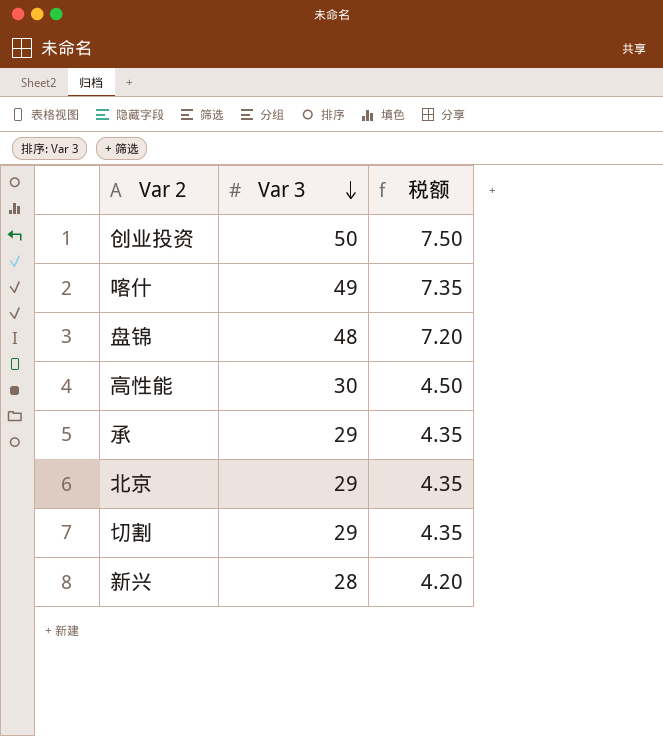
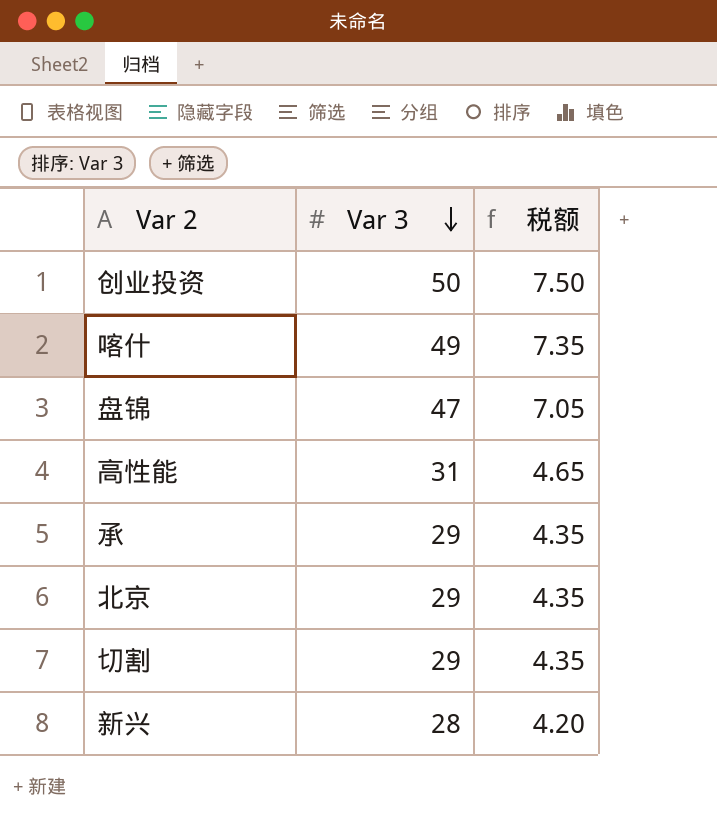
盘锦 | Var 3: 48 -> 47
盘锦 | 税额: 7.20 -> 7.05
高性能 | Var 3: 30 -> 31
高性能 | 税额: 4.50 -> 4.65

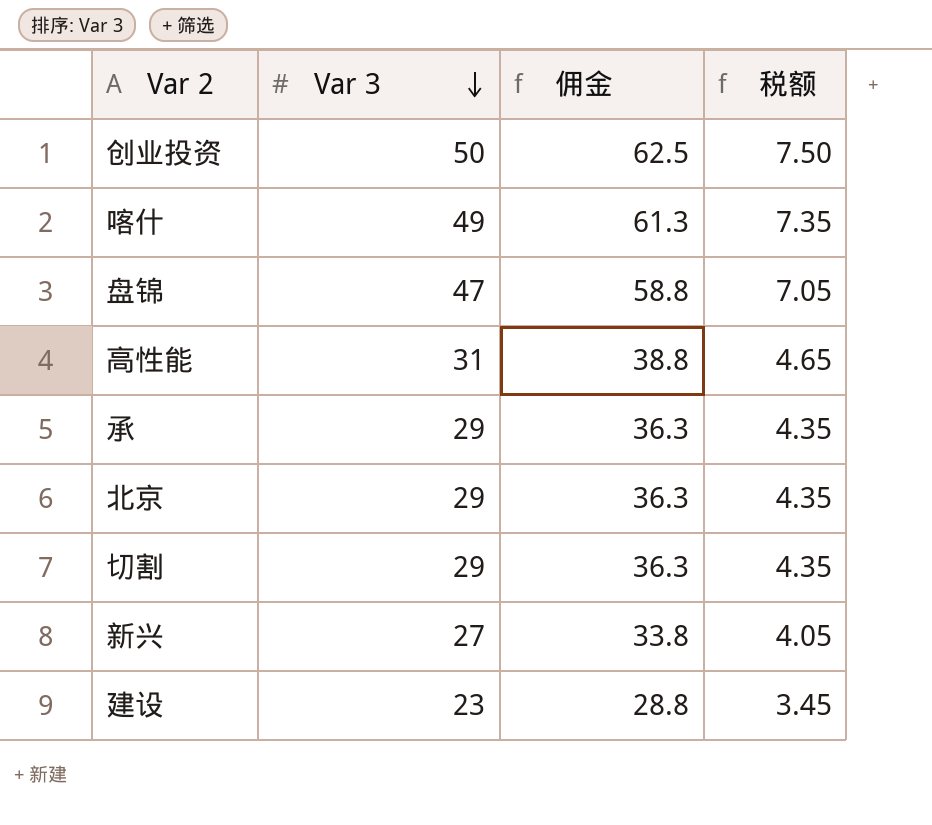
column 佣金 | formula: none -> [Var 3] * 1.25
新兴 | Var 3: 28 -> 27
新兴 | 税额: 4.20 -> 4.05
row 建设: none -> 23 | 28.8 | 3.45

